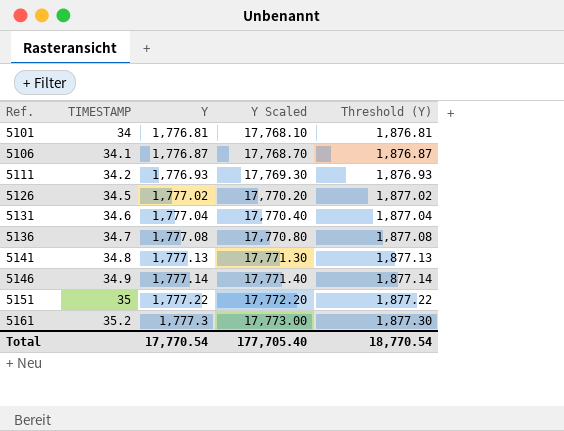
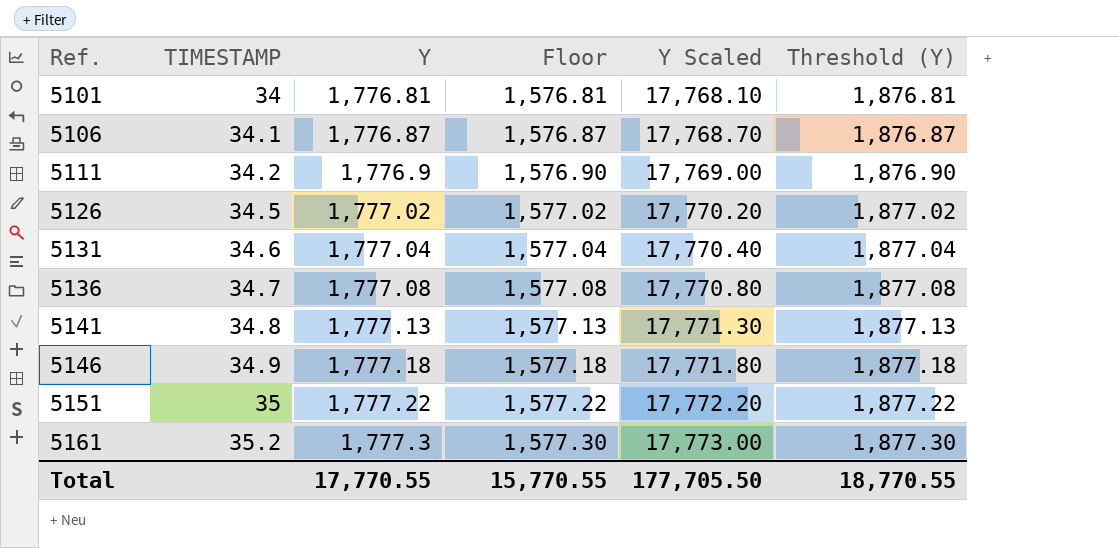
column Floor | formula: none -> [Y] - 200
5111 | Y: 1,776.93 -> 1,776.9
5111 | Y Scaled: 17,769.30 -> 17,769.00
5111 | Threshold (Y): 1,876.93 -> 1,876.90
5146 | Y: 1,777.14 -> 1,777.18
5146 | Y Scaled: 17,771.40 -> 17,771.80
5146 | Threshold (Y): 1,877.14 -> 1,877.18
Total | Y: 17,770.54 -> 17,770.55
Total | Y Scaled: 177,705.40 -> 177,705.50
Total | Threshold (Y): 18,770.54 -> 18,770.55

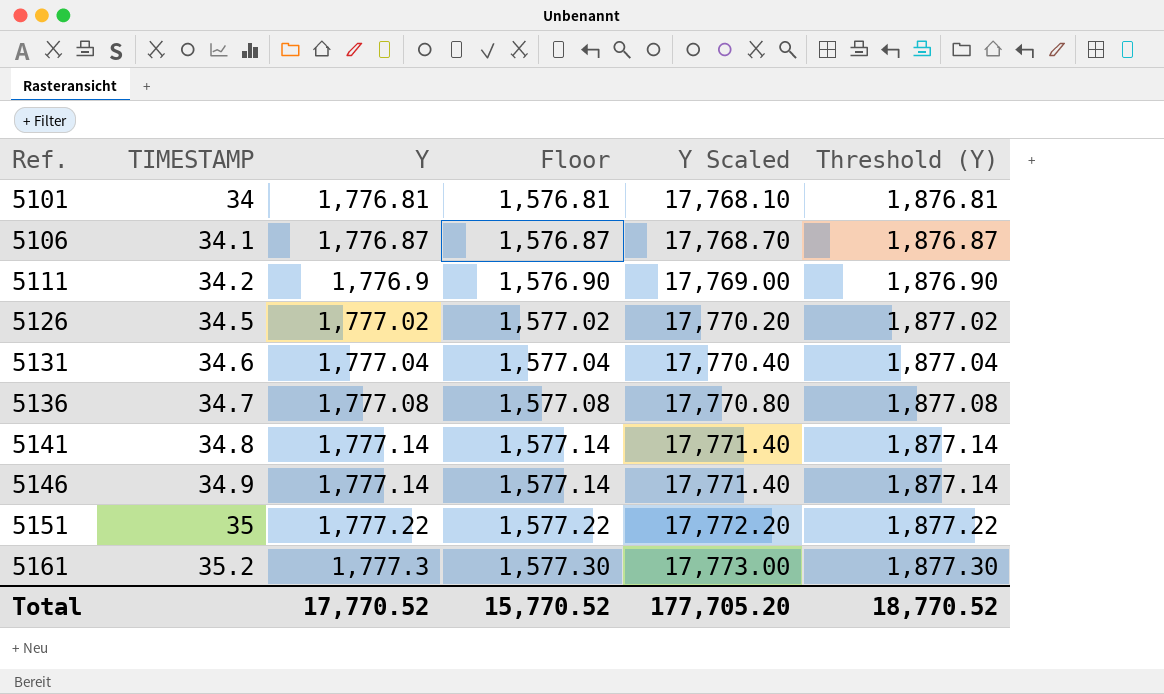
5141 | Y: 1,777.13 -> 1,777.14
5141 | Floor: 1,577.13 -> 1,577.14
5141 | Y Scaled: 17,771.30 -> 17,771.40
5141 | Threshold (Y): 1,877.13 -> 1,877.14
5146 | Y: 1,777.18 -> 1,777.14
5146 | Floor: 1,577.18 -> 1,577.14
5146 | Y Scaled: 17,771.80 -> 17,771.40
5146 | Threshold (Y): 1,877.18 -> 1,877.14
Total | Y: 17,770.55 -> 17,770.52
Total | Floor: 15,770.55 -> 15,770.52
Total | Y Scaled: 177,705.50 -> 177,705.20
Total | Threshold (Y): 18,770.55 -> 18,770.52

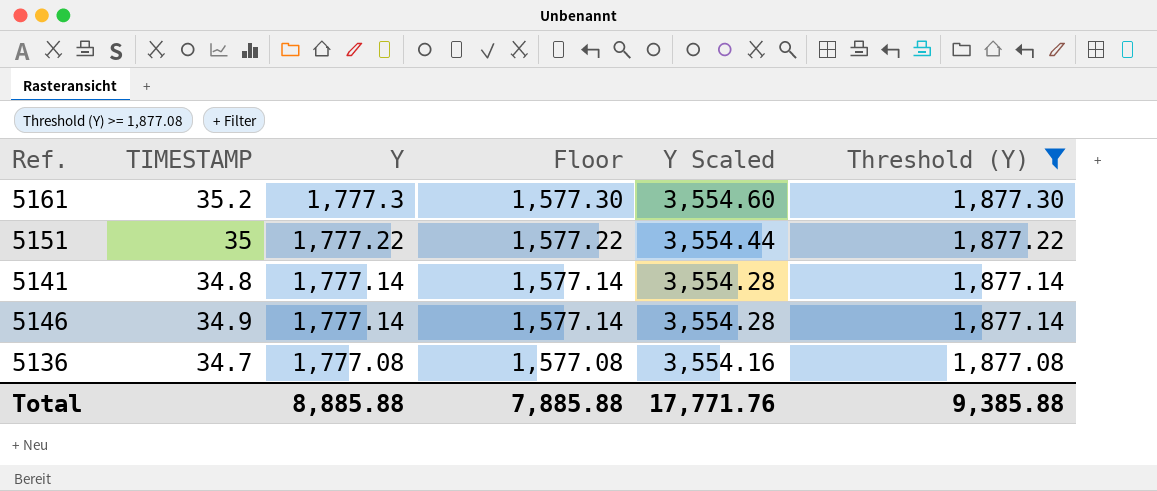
filter: none -> Threshold (Y) >= 1,877.08
row order: Ref. ascending -> Y descending
column Y Scaled | formula: [Y] * 10 -> [Y] * 2
Total | Y: 17,770.52 -> 8,885.88
Total | Floor: 15,770.52 -> 7,885.88
Total | Y Scaled: 177,705.20 -> 17,771.76
Total | Threshold (Y): 18,770.52 -> 9,385.88

